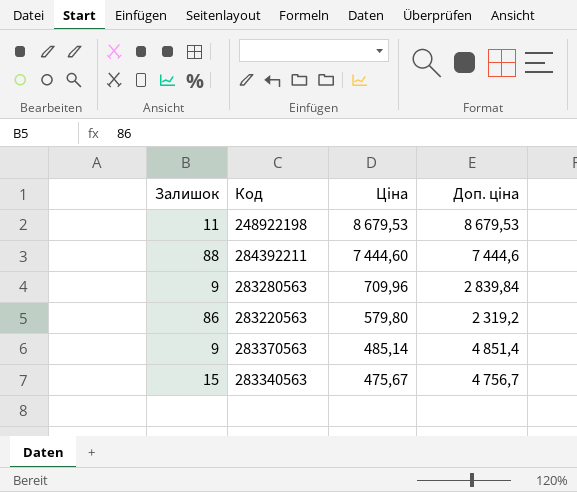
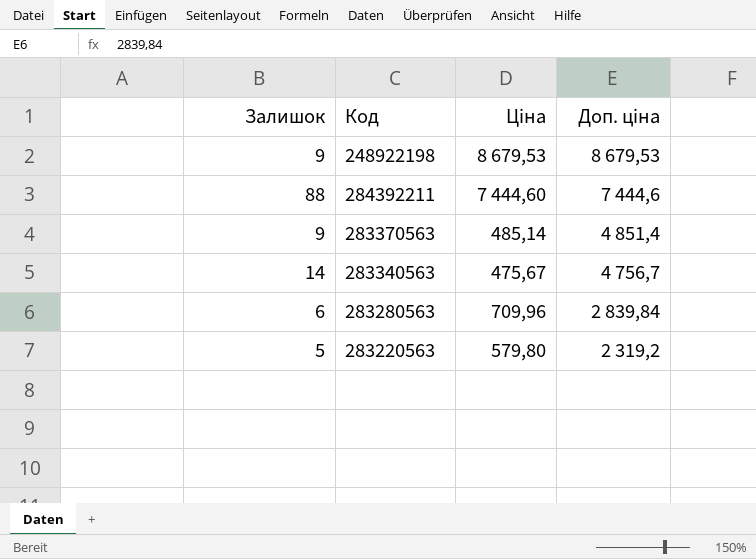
row order: Ціна descending -> Доп. ціна descending
248922198 | Залишок: 11 -> 9
283340563 | Залишок: 15 -> 14
283280563 | Залишок: 9 -> 6
283220563 | Залишок: 86 -> 5

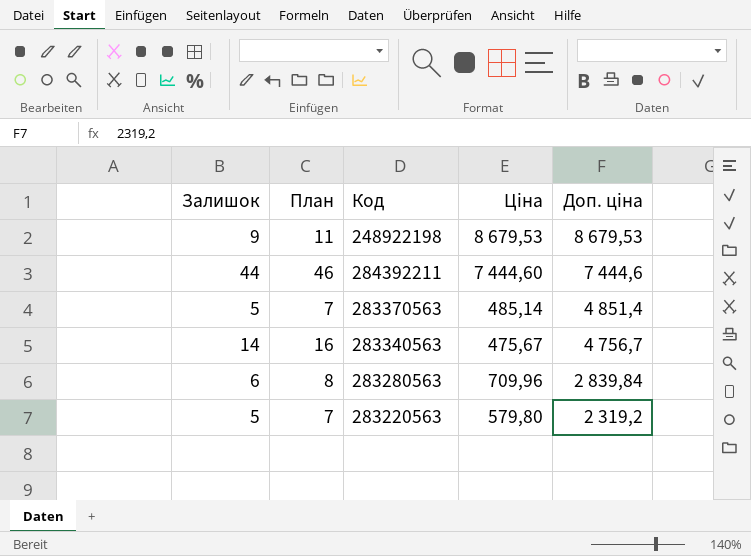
column План | formula: none -> [Залишок] + 2
284392211 | Залишок: 88 -> 44
283370563 | Залишок: 9 -> 5

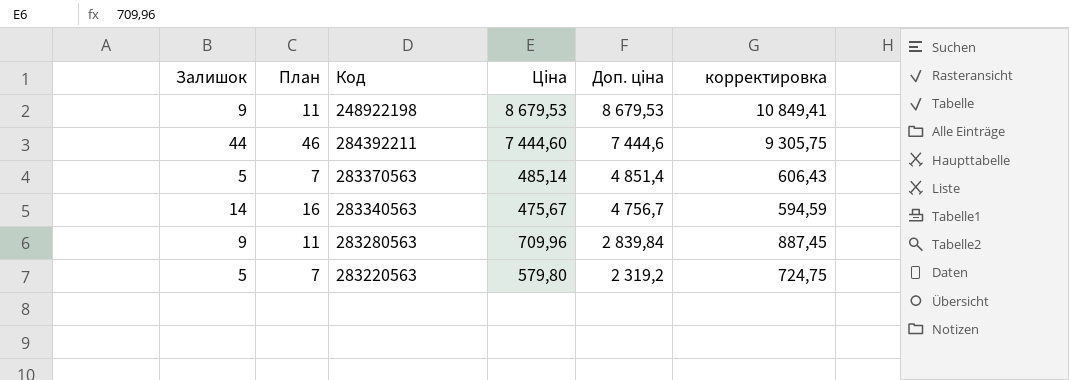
column корректировка | formula: none -> [Ціна] * 1,25
283280563 | Залишок: 6 -> 9
283280563 | План: 8 -> 11

